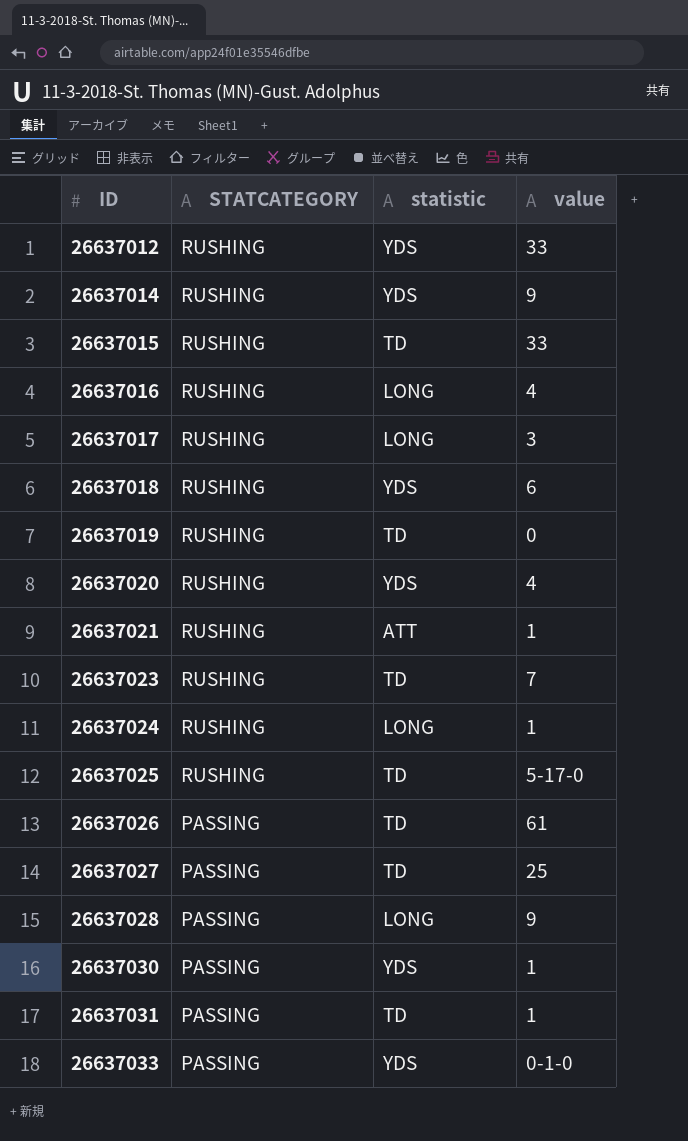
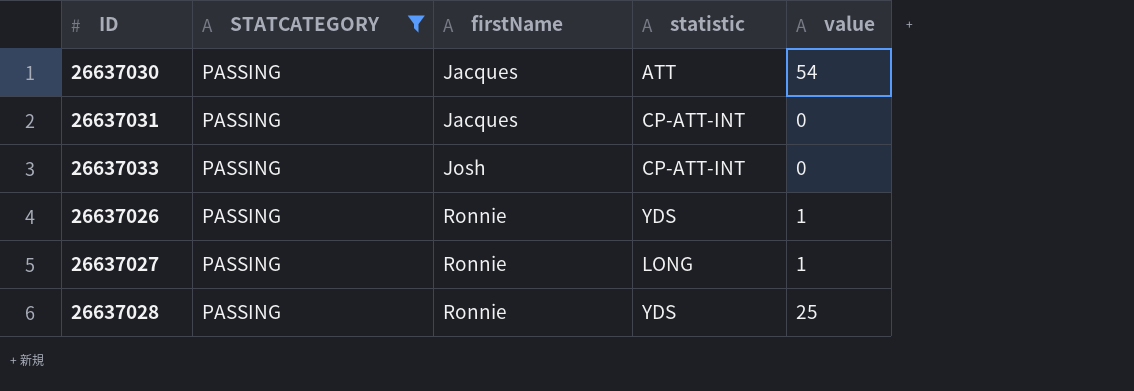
filter: none -> STATCATEGORY = PASSING
row order: ID ascending -> firstName ascending
column firstName | position: none -> 3
26637030 | statistic: YDS -> ATT
26637030 | value: 1 -> 54
26637031 | statistic: TD -> CP-ATT-INT
26637031 | value: 1 -> 0
26637033 | statistic: YDS -> CP-ATT-INT
26637033 | value: 0-1-0 -> 0
26637026 | statistic: TD -> YDS
26637026 | value: 61 -> 1
26637027 | statistic: TD -> LONG
26637027 | value: 25 -> 1
26637028 | statistic: LONG -> YDS
26637028 | value: 9 -> 25

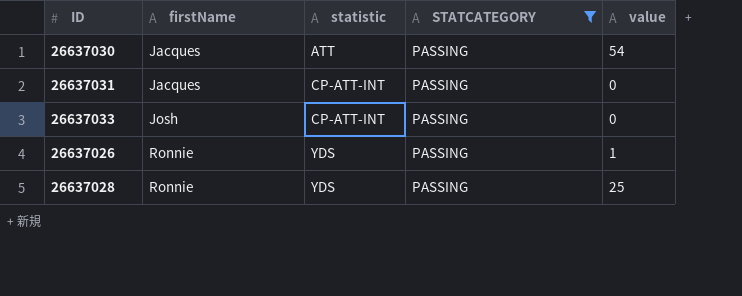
column STATCATEGORY | position: 2 -> 4
row 26637027: PASSING | Ronnie | LONG | 1 -> none

